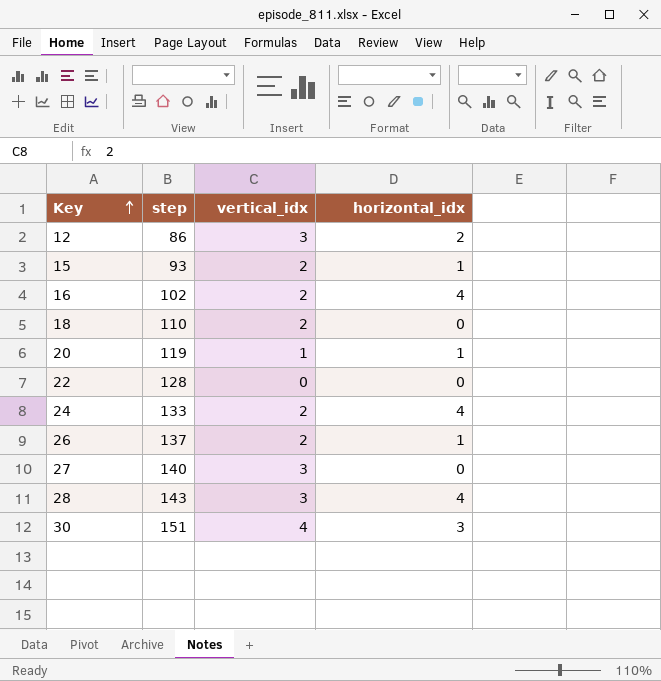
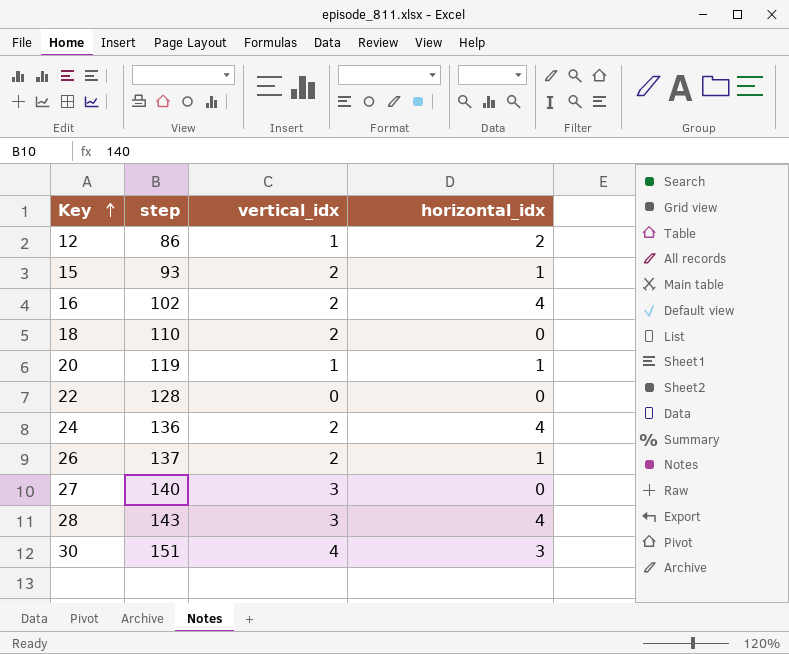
12 | vertical_idx: 3 -> 1
24 | step: 133 -> 136

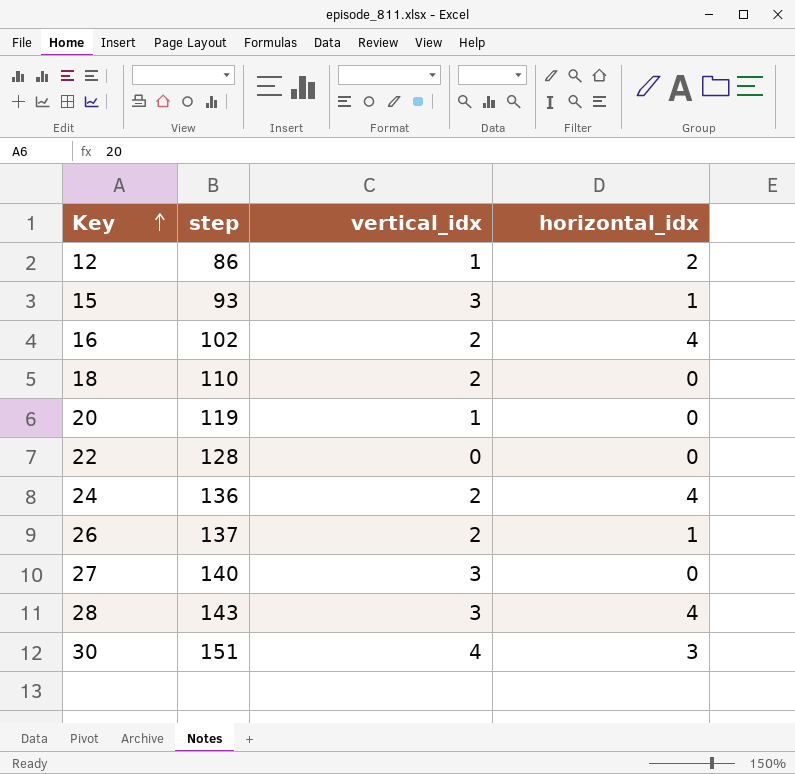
15 | vertical_idx: 2 -> 3
20 | horizontal_idx: 1 -> 0

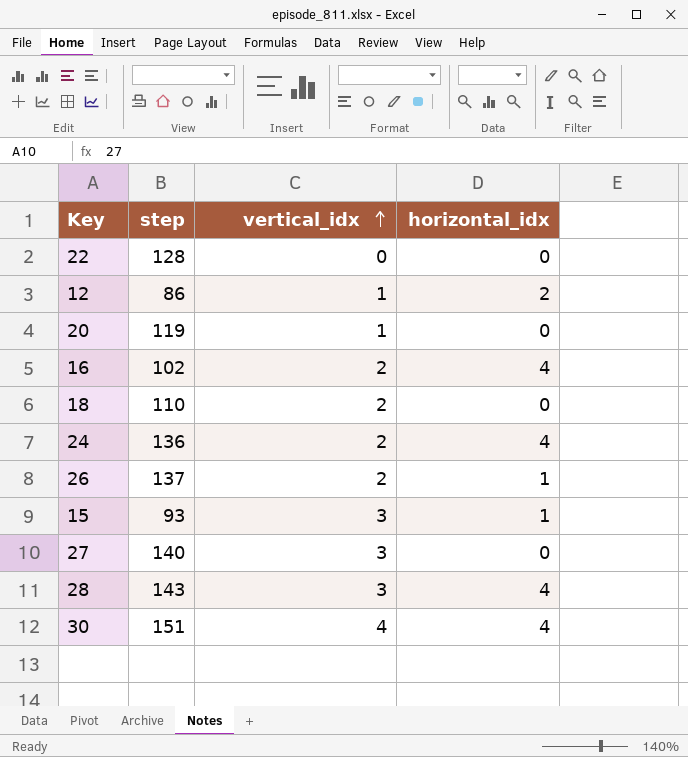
row order: Key ascending -> vertical_idx ascending
30 | horizontal_idx: 3 -> 4

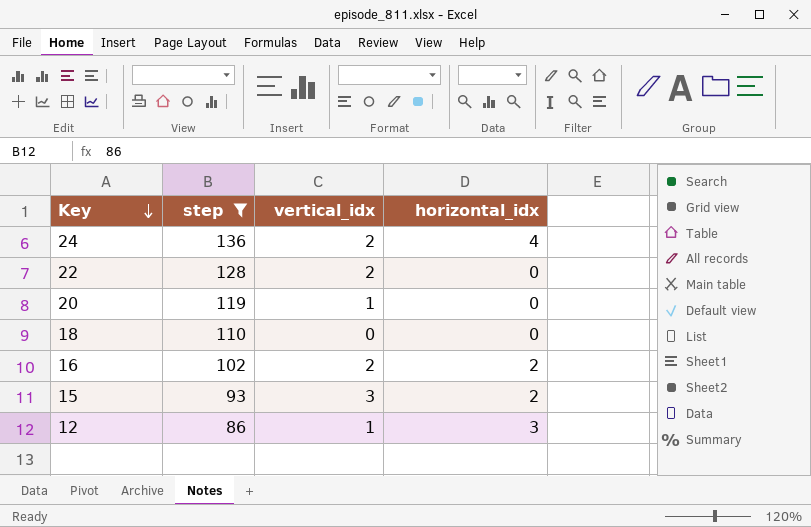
filter: none -> step <= 136
row order: vertical_idx ascending -> Key descending
22 | vertical_idx: 0 -> 2
18 | vertical_idx: 2 -> 0
16 | horizontal_idx: 4 -> 2
15 | horizontal_idx: 1 -> 2
12 | horizontal_idx: 2 -> 3

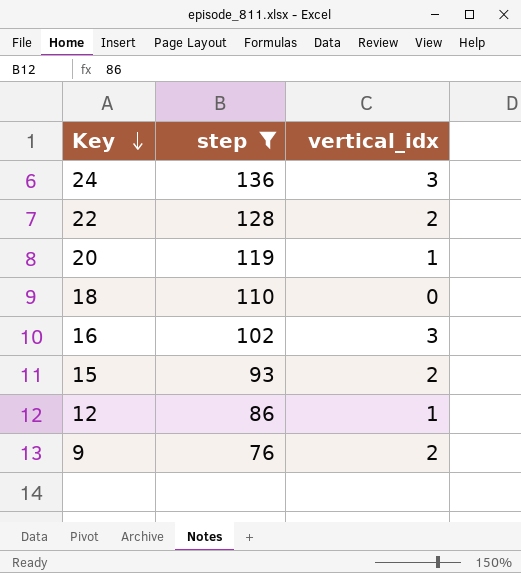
column horizontal_idx | position: 4 -> none
24 | vertical_idx: 2 -> 3
16 | vertical_idx: 2 -> 3
15 | vertical_idx: 3 -> 2
row 9: none -> 76 | 2

